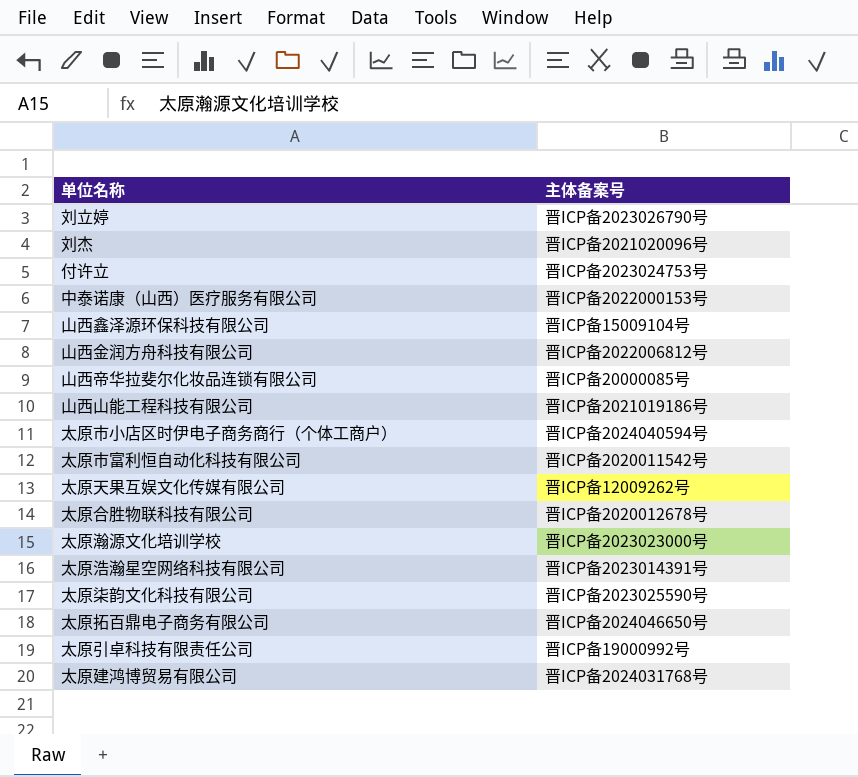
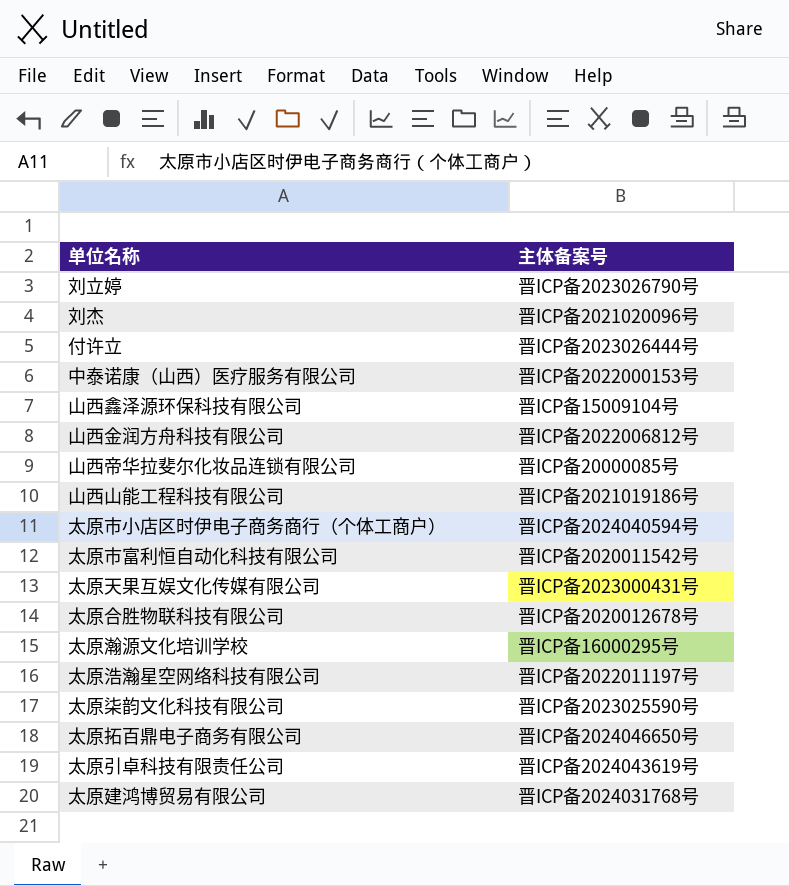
付许立 | 主体备案号: 晋ICP备2023024753号 -> 晋ICP备2023026444号
太原天果互娱文化传媒有限公司 | 主体备案号: 晋ICP备12009262号 -> 晋ICP备2023000431号
太原瀚源文化培训学校 | 主体备案号: 晋ICP备2023023000号 -> 晋ICP备16000295号
太原浩瀚星空网络科技有限公司 | 主体备案号: 晋ICP备2023014391号 -> 晋ICP备2022011197号
太原引卓科技有限责任公司 | 主体备案号: 晋ICP备19000992号 -> 晋ICP备2024043619号

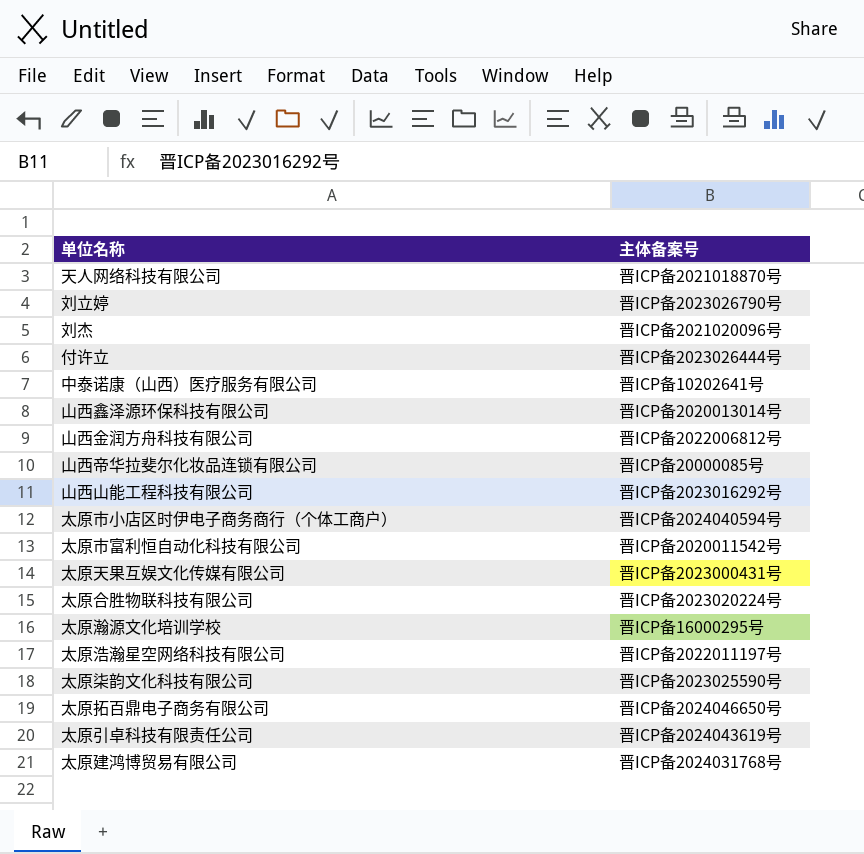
row 天人网络科技有限公司: none -> 晋ICP备2021018870号
中泰诺康（山西）医疗服务有限公司 | 主体备案号: 晋ICP备2022000153号 -> 晋ICP备10202641号
山西鑫泽源环保科技有限公司 | 主体备案号: 晋ICP备15009104号 -> 晋ICP备2020013014号
山西山能工程科技有限公司 | 主体备案号: 晋ICP备2021019186号 -> 晋ICP备2023016292号
太原合胜物联科技有限公司 | 主体备案号: 晋ICP备2020012678号 -> 晋ICP备2023020224号

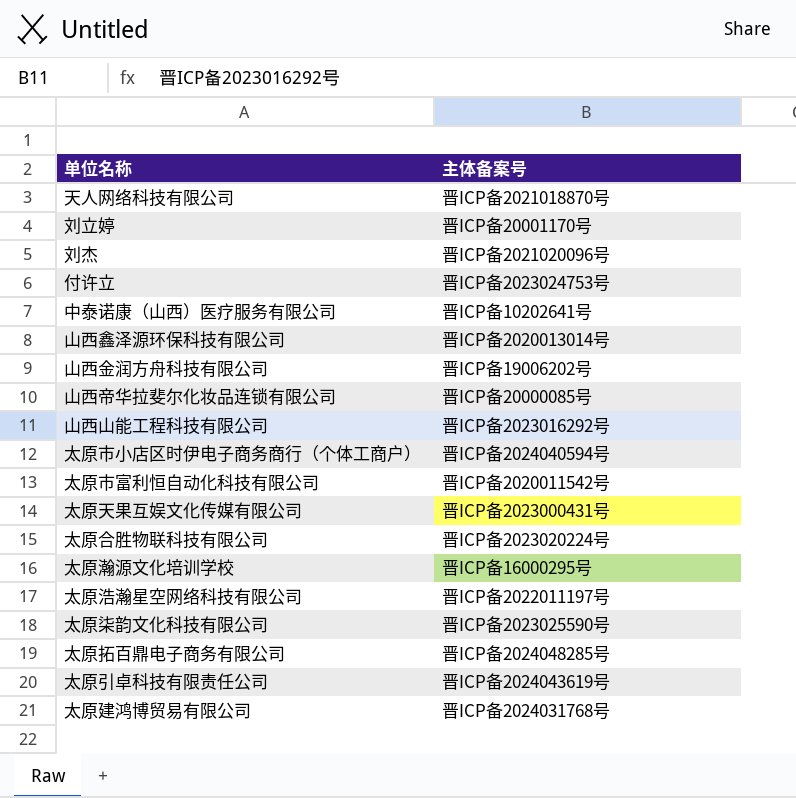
刘立婷 | 主体备案号: 晋ICP备2023026790号 -> 晋ICP备20001170号
付许立 | 主体备案号: 晋ICP备2023026444号 -> 晋ICP备2023024753号
山西金润方舟科技有限公司 | 主体备案号: 晋ICP备2022006812号 -> 晋ICP备19006202号
太原拓百鼎电子商务有限公司 | 主体备案号: 晋ICP备2024046650号 -> 晋ICP备2024048285号

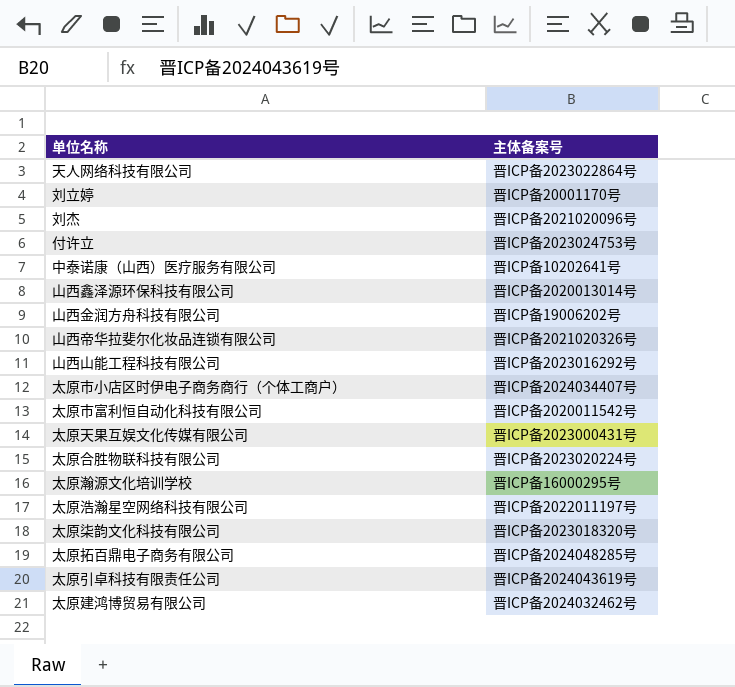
天人网络科技有限公司 | 主体备案号: 晋ICP备2021018870号 -> 晋ICP备2023022864号
山西帝华拉斐尔化妆品连锁有限公司 | 主体备案号: 晋ICP备20000085号 -> 晋ICP备2021020326号
太原市小店区时伊电子商务商行（个体工商户） | 主体备案号: 晋ICP备2024040594号 -> 晋ICP备2024034407号
太原柒韵文化科技有限公司 | 主体备案号: 晋ICP备2023025590号 -> 晋ICP备2023018320号
太原建鸿博贸易有限公司 | 主体备案号: 晋ICP备2024031768号 -> 晋ICP备2024032462号

